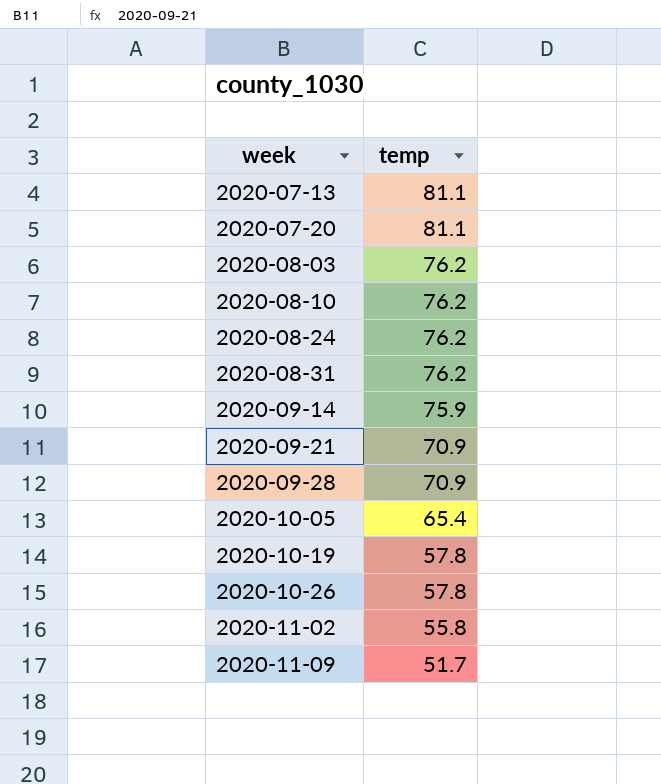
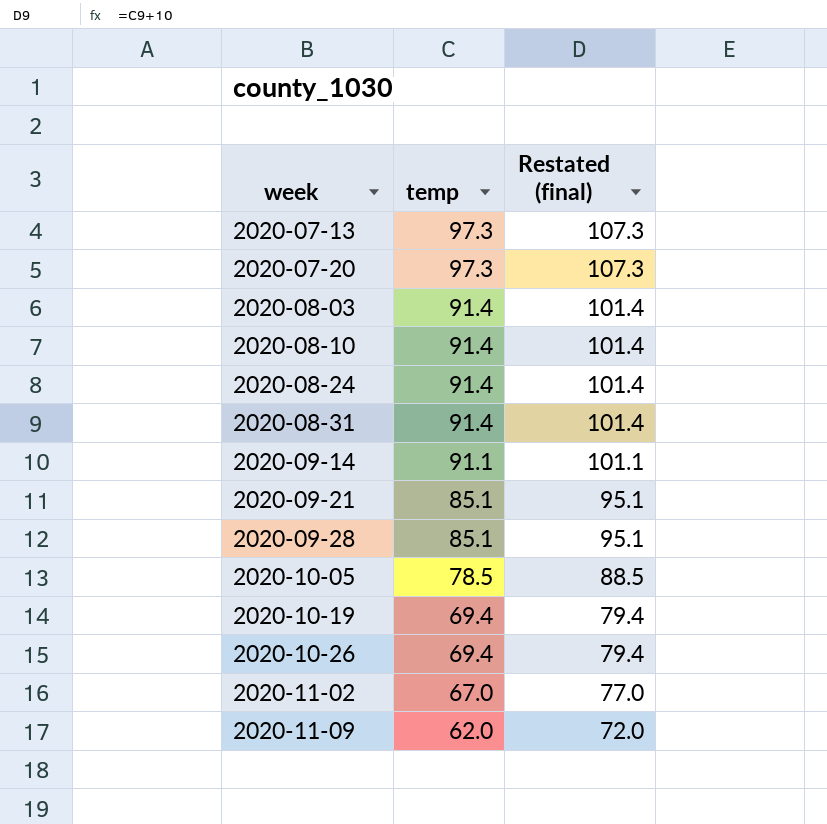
column Restated (final) | formula: none -> [temp] + 10
2020-07-13 | temp: 81.1 -> 97.3
2020-07-20 | temp: 81.1 -> 97.3
2020-08-03 | temp: 76.2 -> 91.4
2020-08-10 | temp: 76.2 -> 91.4
2020-08-24 | temp: 76.2 -> 91.4
2020-08-31 | temp: 76.2 -> 91.4
2020-09-14 | temp: 75.9 -> 91.1
2020-09-21 | temp: 70.9 -> 85.1
2020-09-28 | temp: 70.9 -> 85.1
2020-10-05 | temp: 65.4 -> 78.5
2020-10-19 | temp: 57.8 -> 69.4
2020-10-26 | temp: 57.8 -> 69.4
2020-11-02 | temp: 55.8 -> 67.0
2020-11-09 | temp: 51.7 -> 62.0

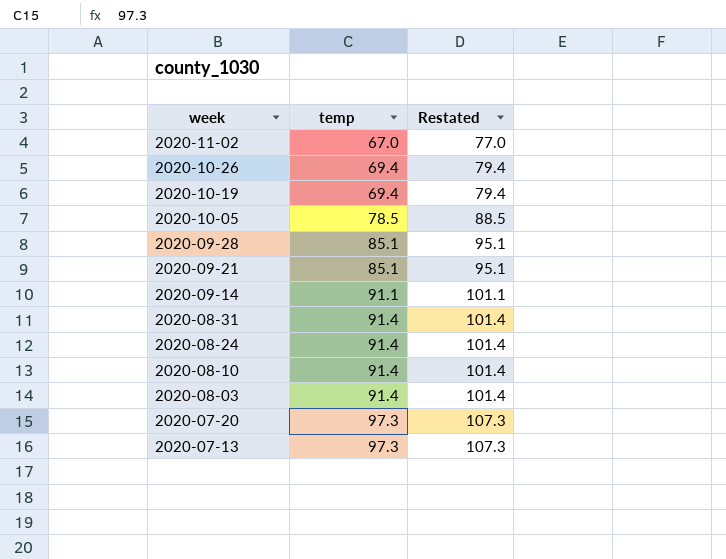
row order: week ascending -> week descending
column name: Restated (final) -> Restated
row 2020-11-09: 62.0 | 72.0 -> none

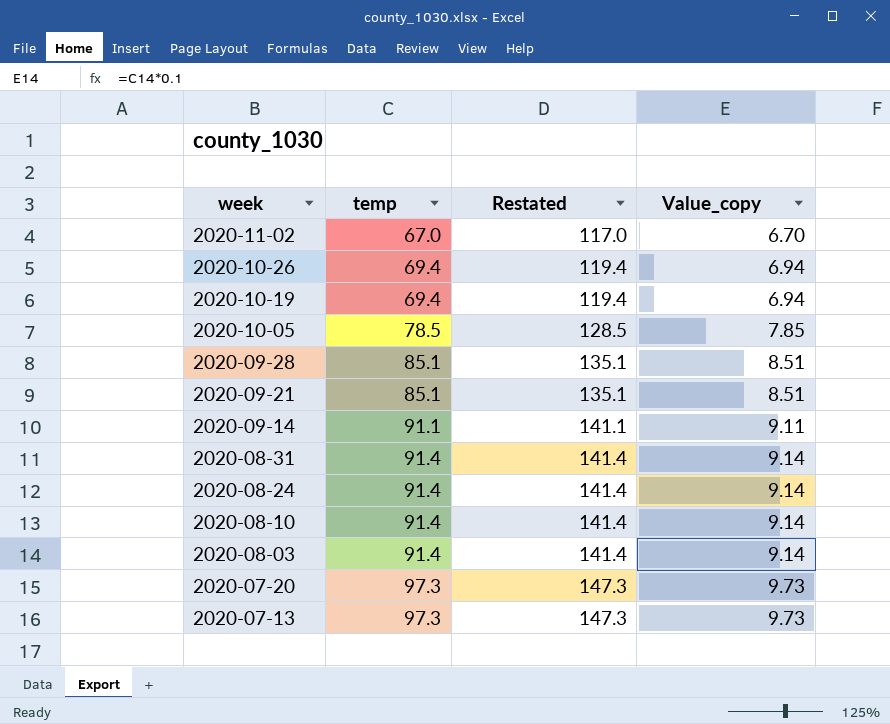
column Restated | formula: [temp] + 10 -> [temp] + 50
column Value_copy | formula: none -> [temp] * 0.1

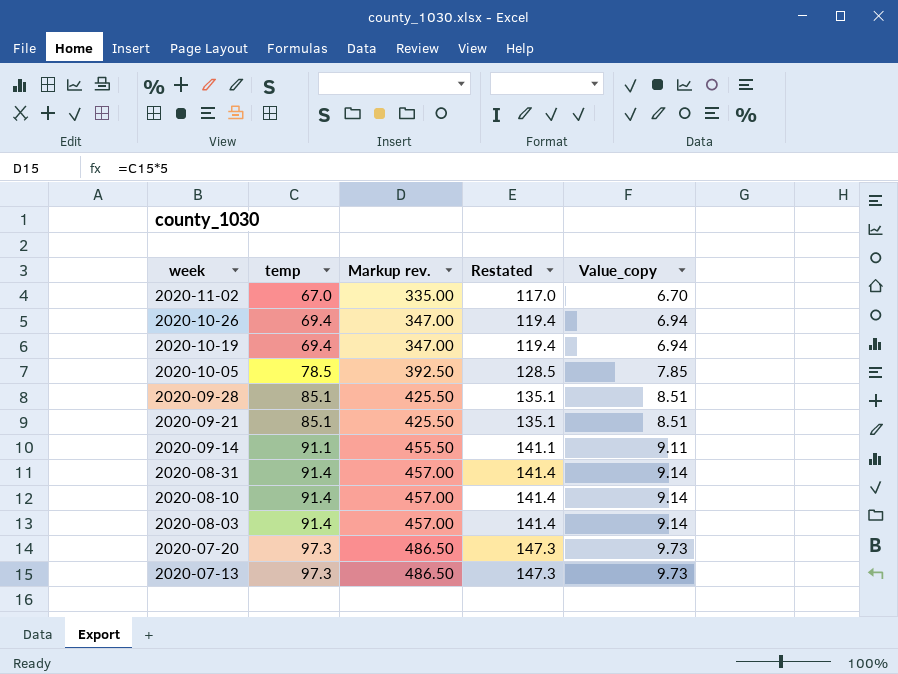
column Markup rev. | formula: none -> [temp] * 5
row 2020-08-24: 91.4 | 141.4 | 9.14 -> none

